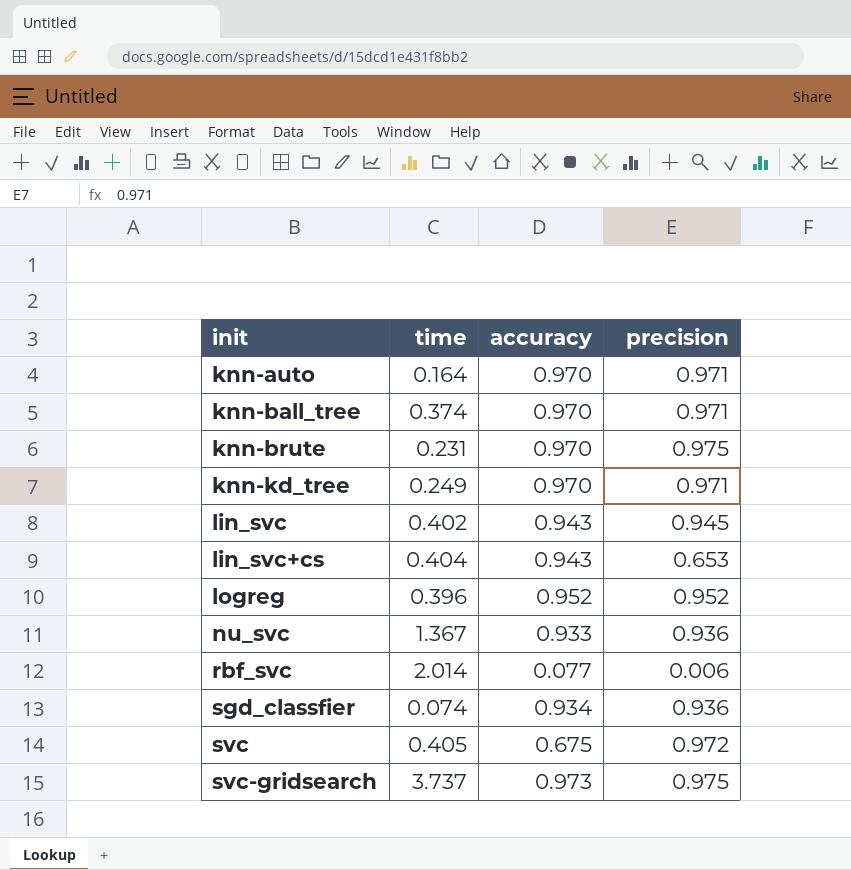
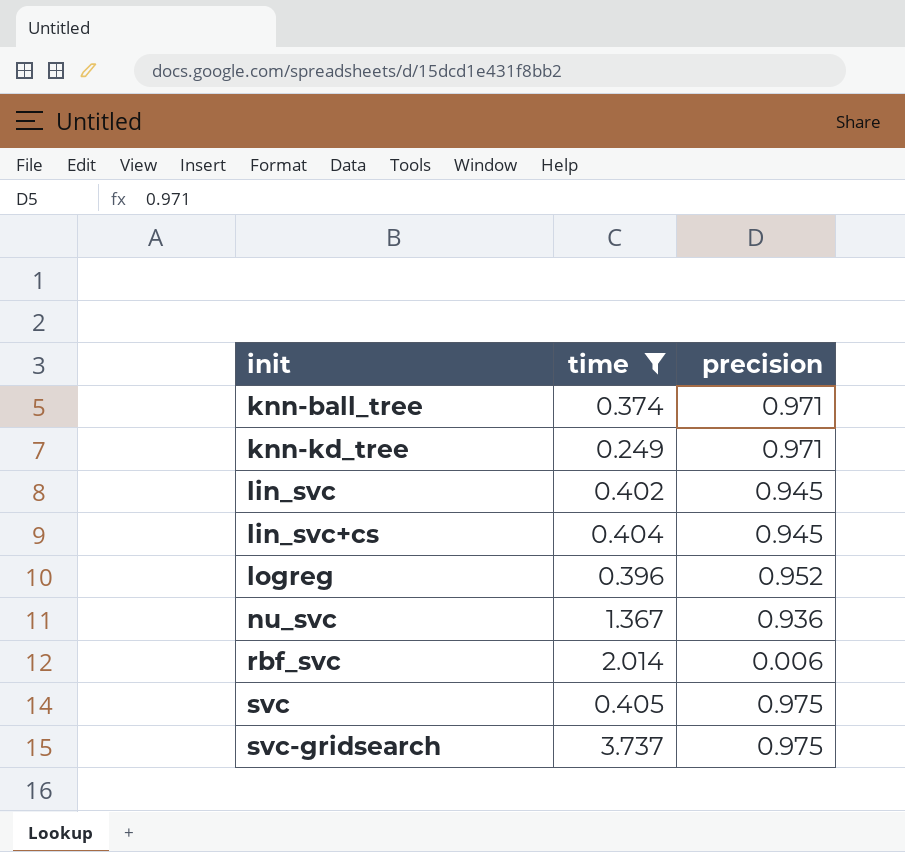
filter: none -> time >= 0.249
column accuracy | position: 3 -> none
lin_svc+cs | precision: 0.653 -> 0.945
svc | precision: 0.972 -> 0.975

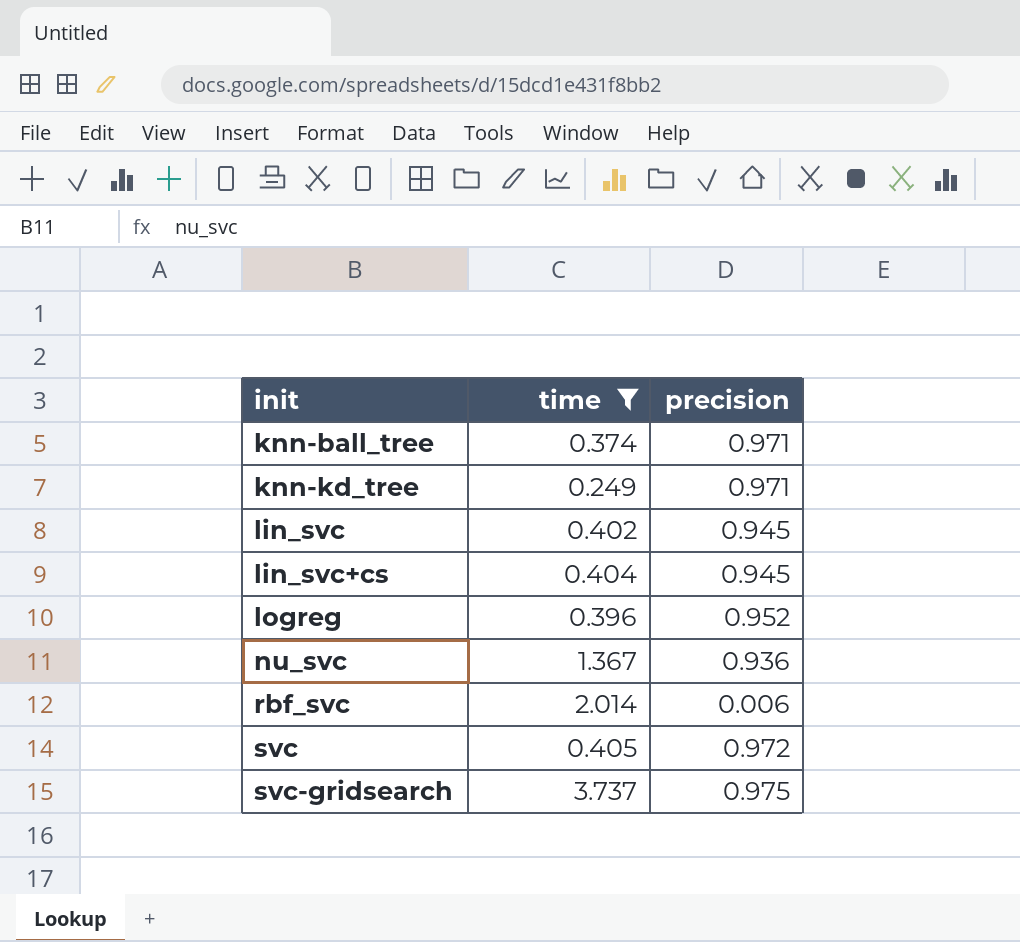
svc | precision: 0.975 -> 0.972

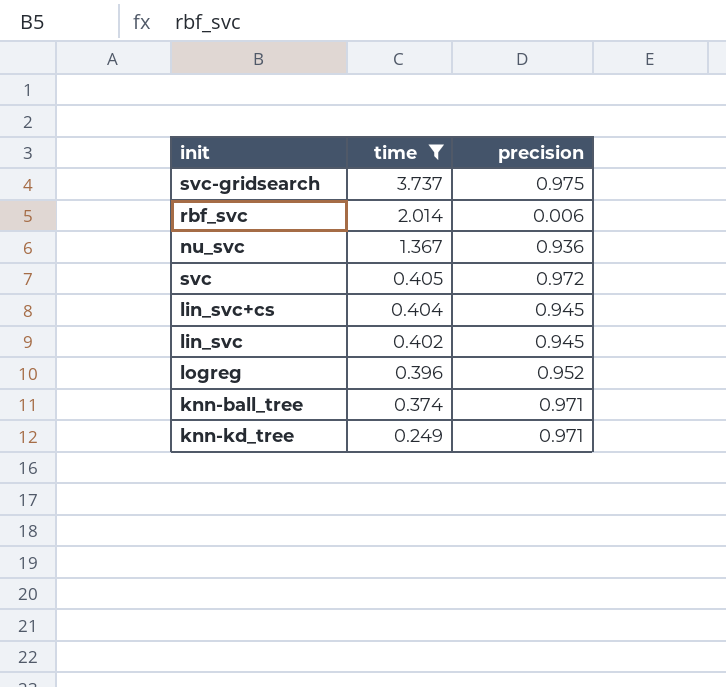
row order: init ascending -> time descending

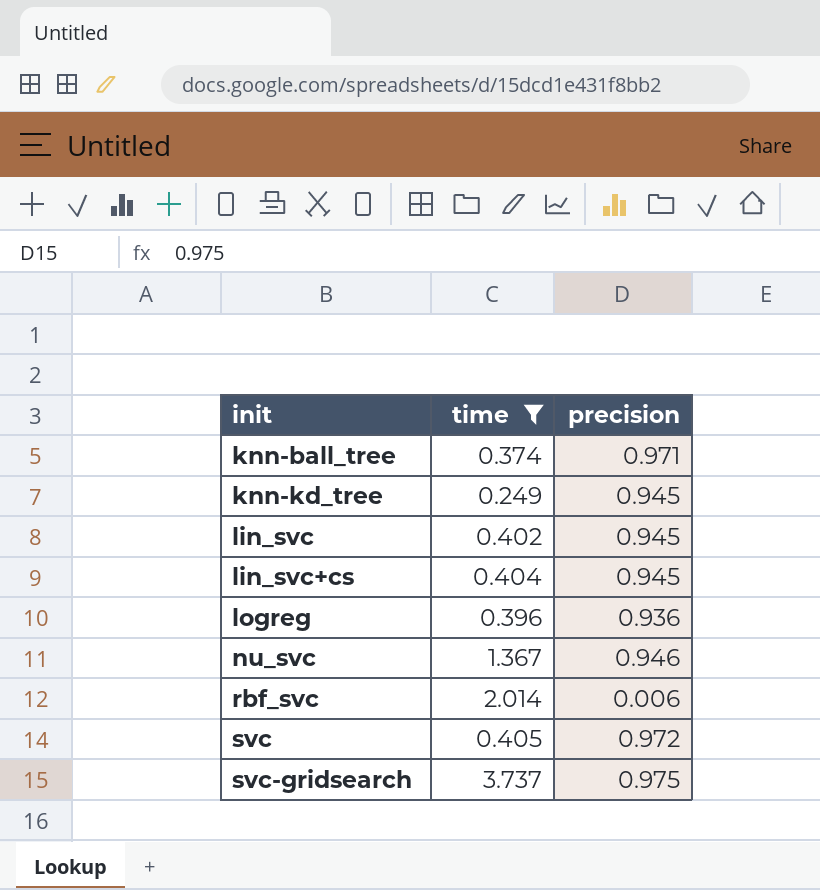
row order: time descending -> init ascending
knn-kd_tree | precision: 0.971 -> 0.945
logreg | precision: 0.952 -> 0.936
nu_svc | precision: 0.936 -> 0.946

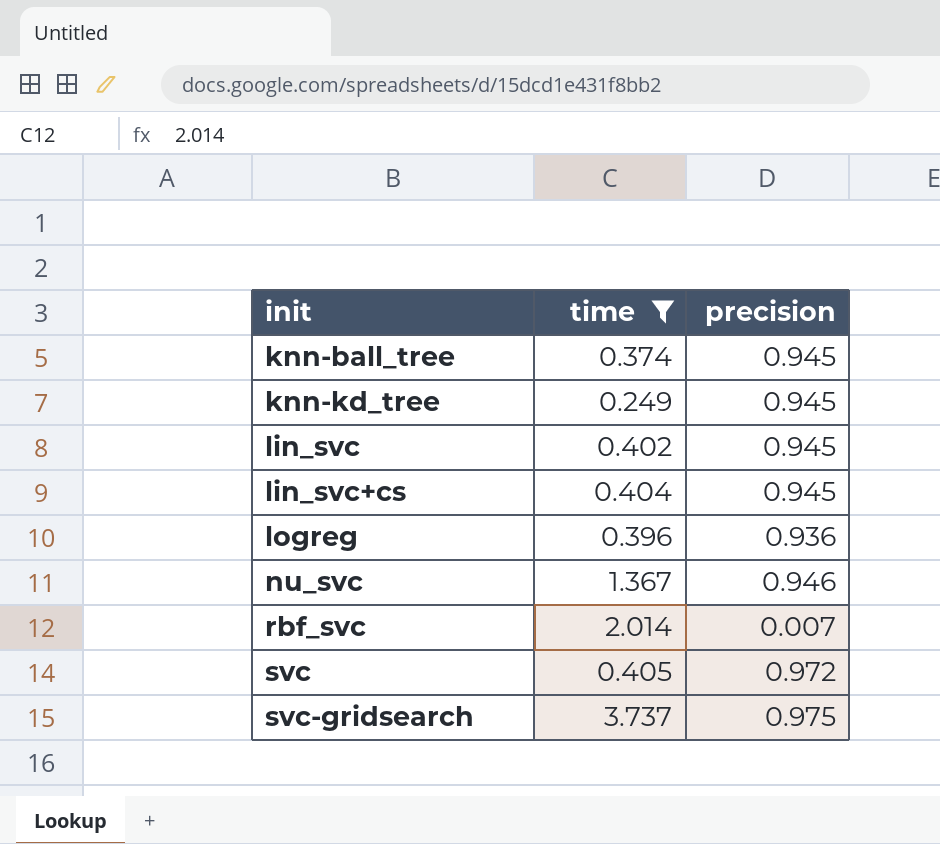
knn-ball_tree | precision: 0.971 -> 0.945
rbf_svc | precision: 0.006 -> 0.007

